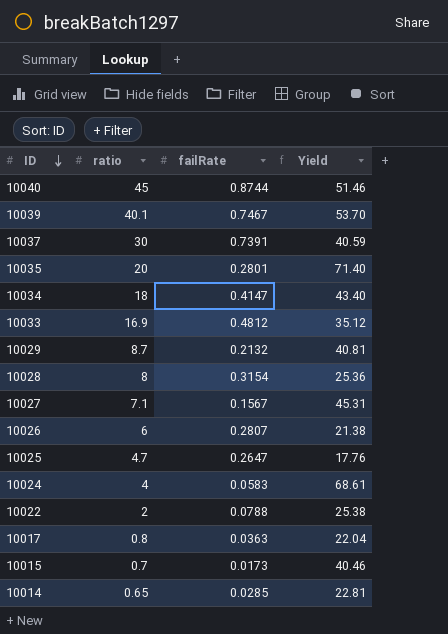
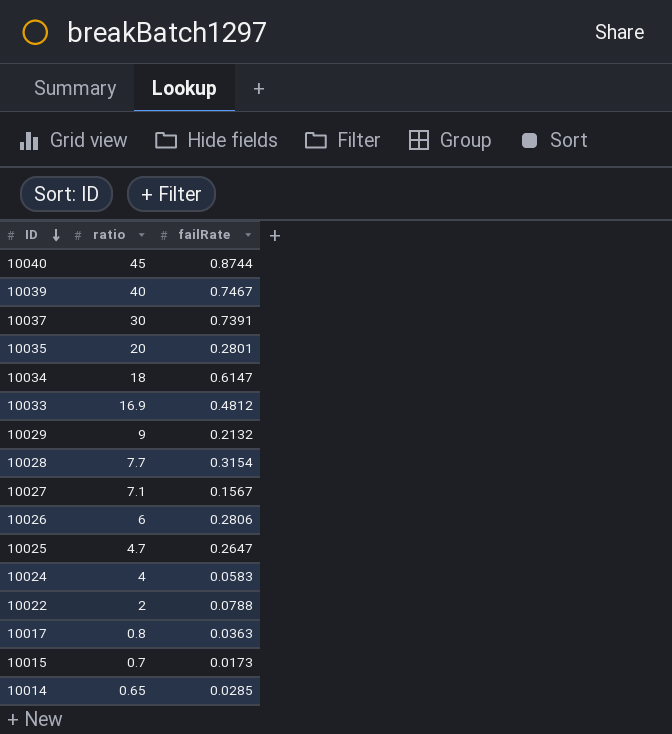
column Yield | formula: [ratio] / [failRate] -> none
10039 | ratio: 40.1 -> 40
10034 | failRate: 0.4147 -> 0.6147
10029 | ratio: 8.7 -> 9
10028 | ratio: 8 -> 7.7
10026 | failRate: 0.2807 -> 0.2806

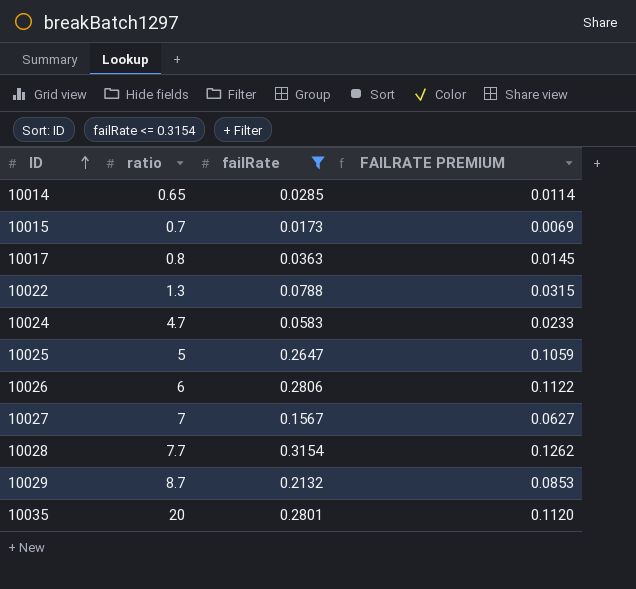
filter: none -> failRate <= 0.3154
row order: ID descending -> ID ascending
column FAILRATE PREMIUM | formula: none -> [failRate] * 0.4
10022 | ratio: 2 -> 1.3
10024 | ratio: 4 -> 4.7
10025 | ratio: 4.7 -> 5
10027 | ratio: 7.1 -> 7
10029 | ratio: 9 -> 8.7

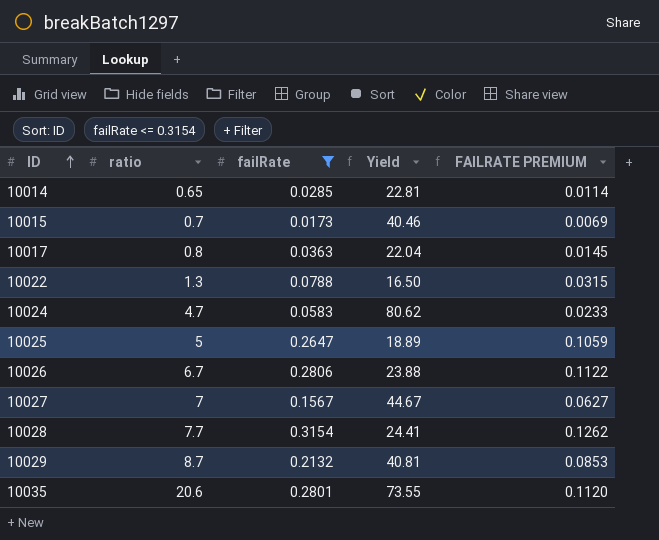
column Yield | formula: none -> [ratio] / [failRate]
10026 | ratio: 6 -> 6.7
10035 | ratio: 20 -> 20.6

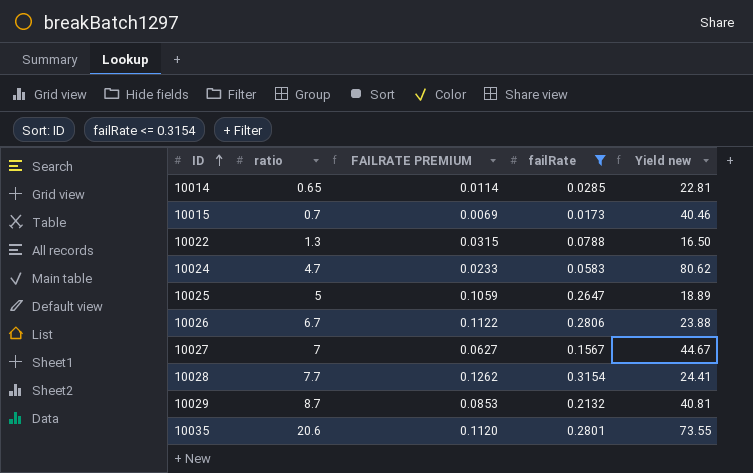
column FAILRATE PREMIUM | position: 5 -> 3
column name: Yield -> Yield new
row 10017: 0.8 | 0.0363 | 22.04 | 0.0145 -> none

